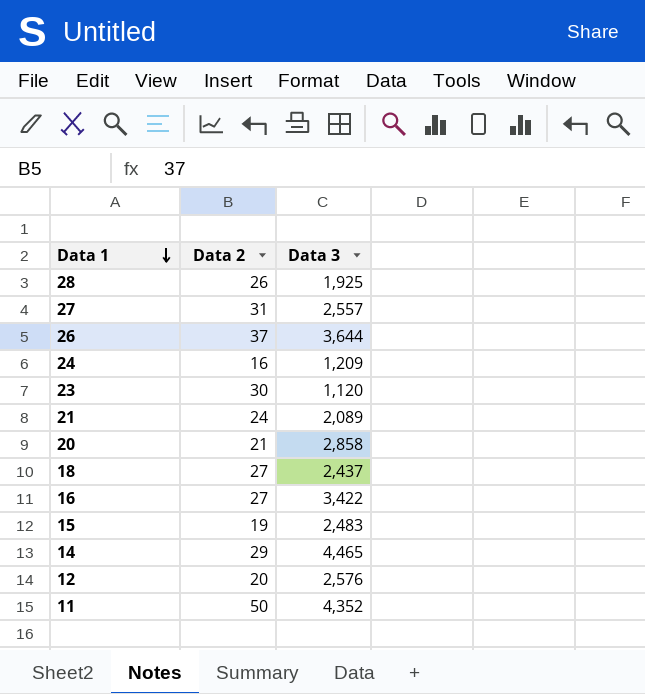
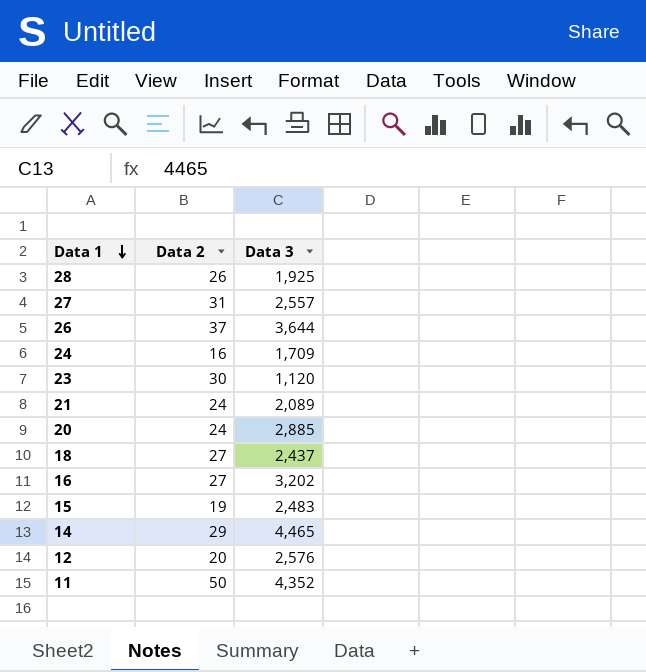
24 | Data 3: 1,209 -> 1,709
20 | Data 2: 21 -> 24
20 | Data 3: 2,858 -> 2,885
16 | Data 3: 3,422 -> 3,202

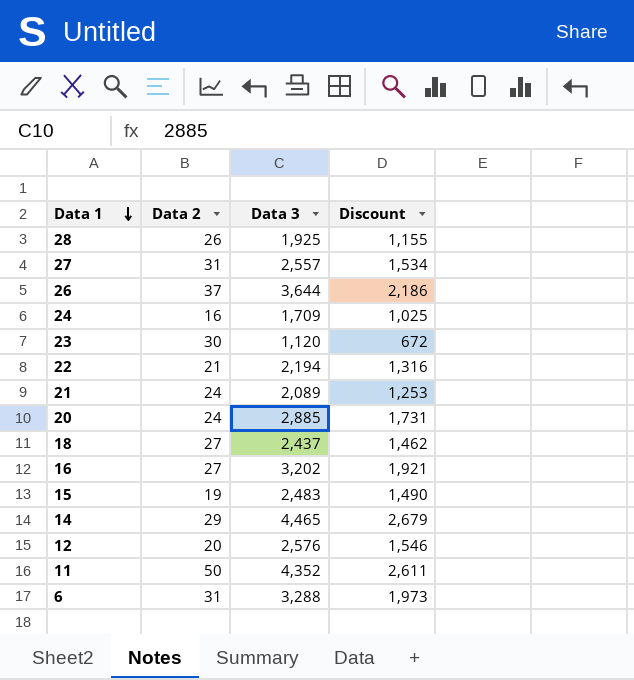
column Discount | formula: none -> [Data 3] * 0.6
row 22: none -> 21 | 2,194 | 1,316
row 6: none -> 31 | 3,288 | 1,973

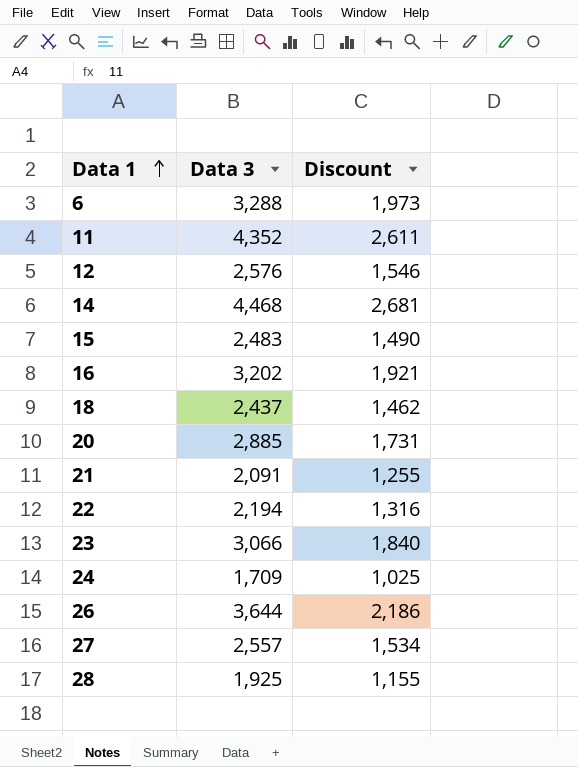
row order: Data 1 descending -> Data 1 ascending
column Data 2 | position: 2 -> none
14 | Data 3: 4,465 -> 4,468
14 | Discount: 2,679 -> 2,681
21 | Data 3: 2,089 -> 2,091
21 | Discount: 1,253 -> 1,255
23 | Data 3: 1,120 -> 3,066
23 | Discount: 672 -> 1,840

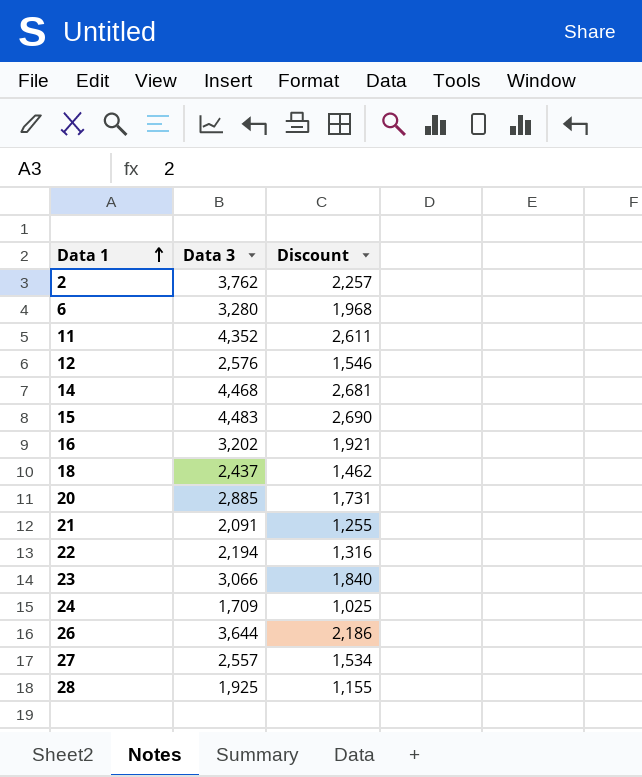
row 2: none -> 3,762 | 2,257
6 | Data 3: 3,288 -> 3,280
6 | Discount: 1,973 -> 1,968
15 | Data 3: 2,483 -> 4,483
15 | Discount: 1,490 -> 2,690

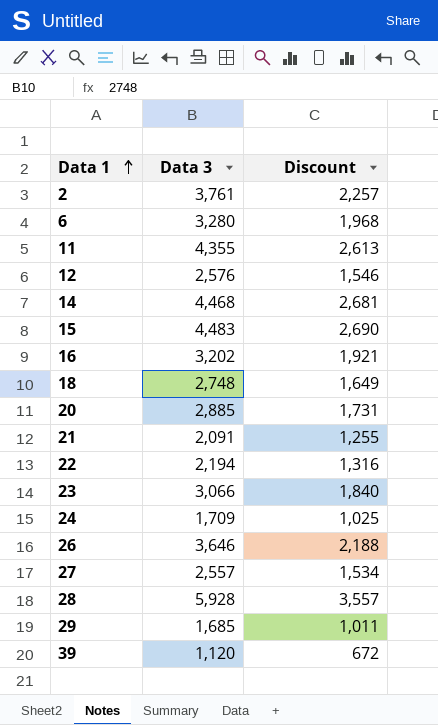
2 | Data 3: 3,762 -> 3,761
11 | Data 3: 4,352 -> 4,355
11 | Discount: 2,611 -> 2,613
18 | Data 3: 2,437 -> 2,748
18 | Discount: 1,462 -> 1,649
26 | Data 3: 3,644 -> 3,646
26 | Discount: 2,186 -> 2,188
28 | Data 3: 1,925 -> 5,928
28 | Discount: 1,155 -> 3,557
row 29: none -> 1,685 | 1,011
row 39: none -> 1,120 | 672

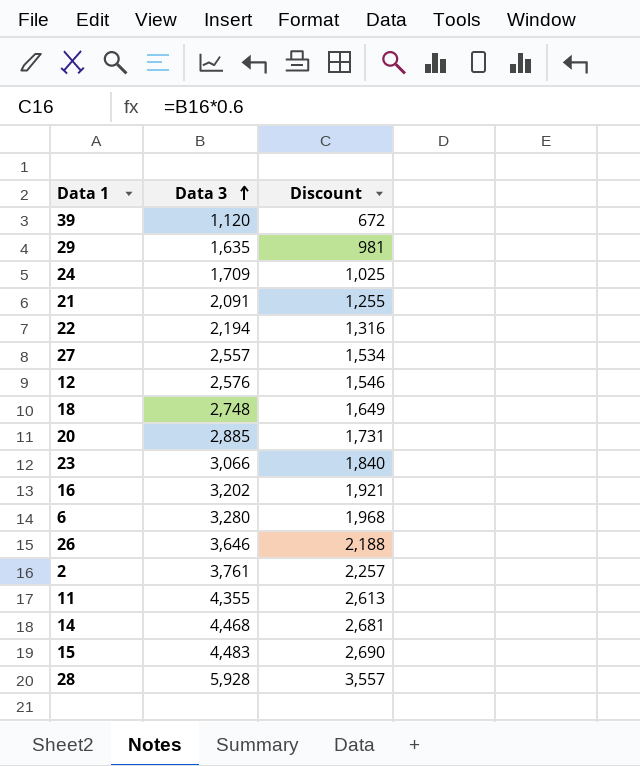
row order: Data 1 ascending -> Data 3 ascending
29 | Data 3: 1,685 -> 1,635
29 | Discount: 1,011 -> 981

